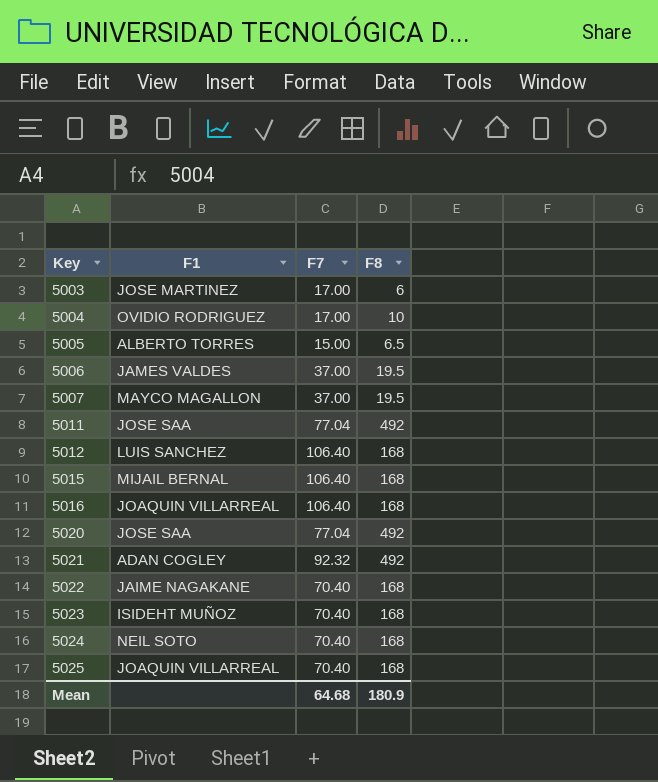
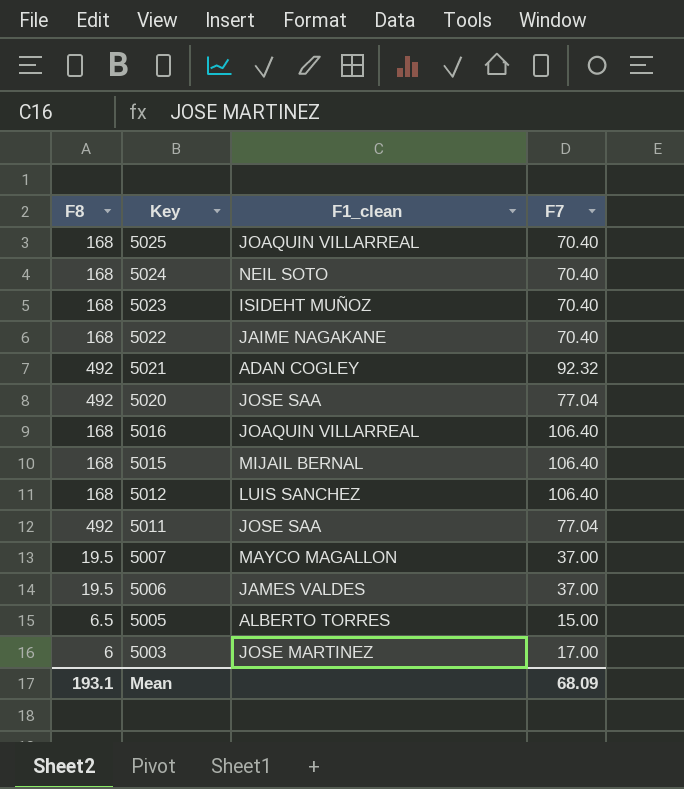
row order: Key ascending -> Key descending
column F8 | position: 4 -> 1
column name: F1 -> F1_clean
row 5004: OVIDIO RODRIGUEZ | 17.00 | 10 -> none
Mean | F8: 180.9 -> 193.1
Mean | F7: 64.68 -> 68.09

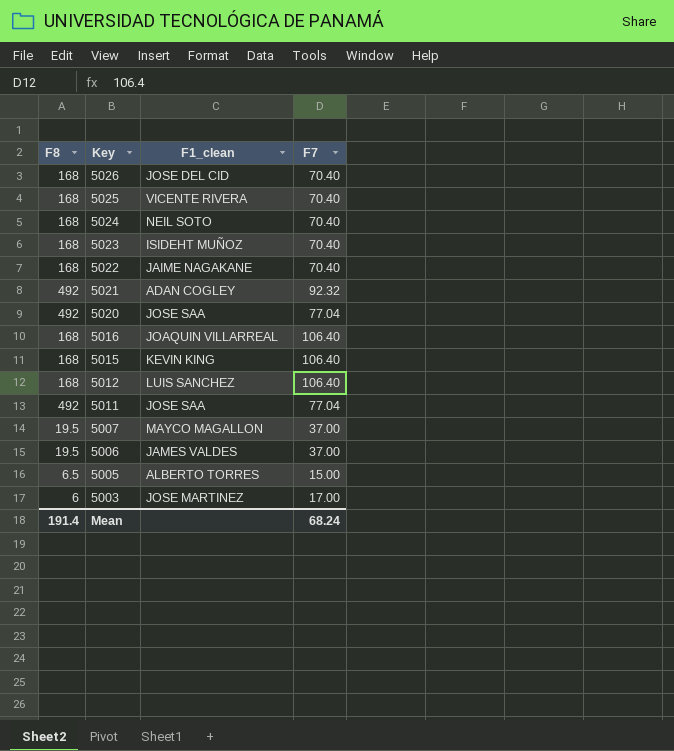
row 5026: none -> 168 | JOSE DEL CID | 70.40
5025 | F1_clean: JOAQUIN VILLARREAL -> VICENTE RIVERA
5015 | F1_clean: MIJAIL BERNAL -> KEVIN KING
Mean | F8: 193.1 -> 191.4
Mean | F7: 68.09 -> 68.24

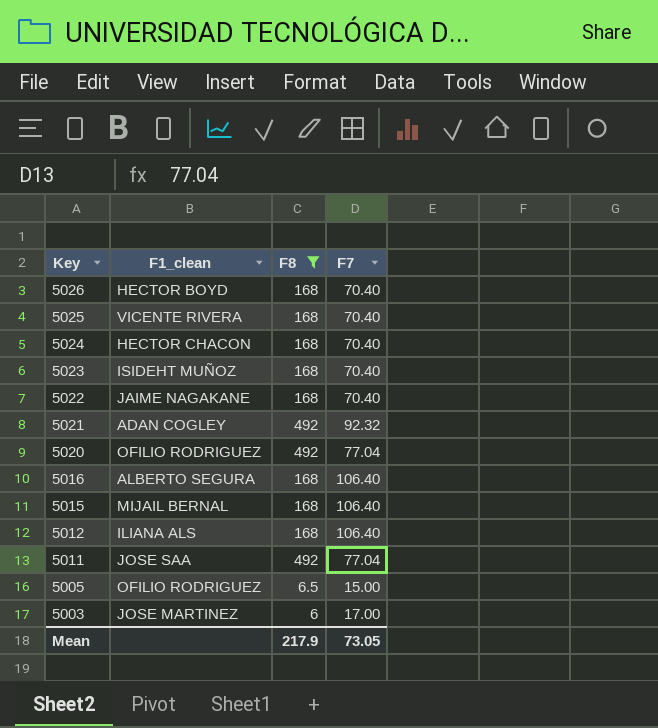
filter: none -> F8 != 19.5
column F8 | position: 1 -> 3
5026 | F1_clean: JOSE DEL CID -> HECTOR BOYD
5024 | F1_clean: NEIL SOTO -> HECTOR CHACON
5020 | F1_clean: JOSE SAA -> OFILIO RODRIGUEZ
5016 | F1_clean: JOAQUIN VILLARREAL -> ALBERTO SEGURA
5015 | F1_clean: KEVIN KING -> MIJAIL BERNAL
5012 | F1_clean: LUIS SANCHEZ -> ILIANA ALS
5005 | F1_clean: ALBERTO TORRES -> OFILIO RODRIGUEZ
Mean | F8: 191.4 -> 217.9
Mean | F7: 68.24 -> 73.05

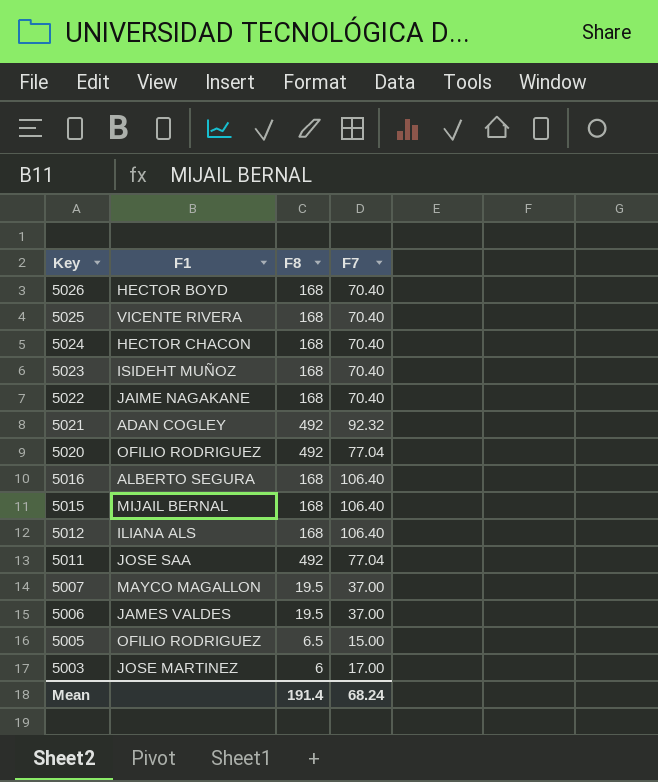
filter: F8 != 19.5 -> none
column name: F1_clean -> F1
Mean | F8: 217.9 -> 191.4
Mean | F7: 73.05 -> 68.24

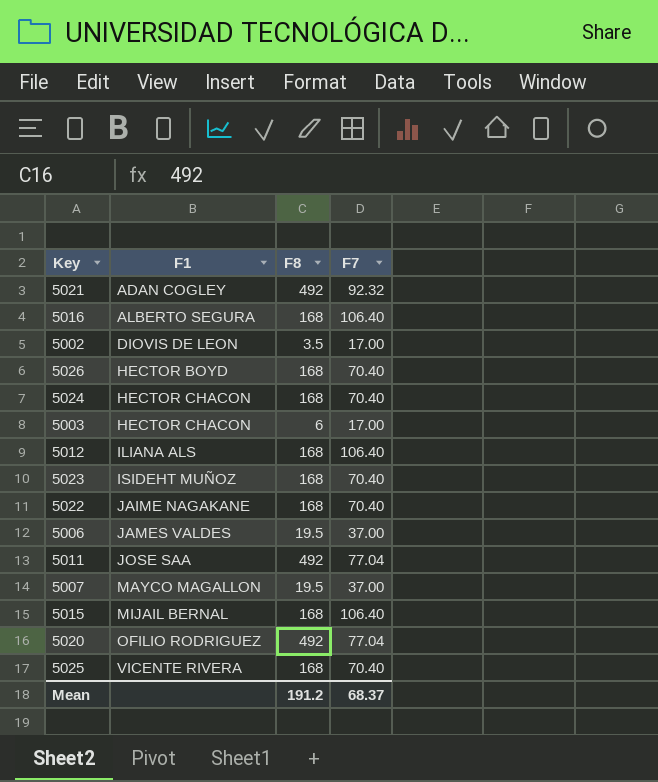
row order: Key descending -> F1 ascending
row 5005: OFILIO RODRIGUEZ | 6.5 | 15.00 -> none
row 5002: none -> DIOVIS DE LEON | 3.5 | 17.00
5003 | F1: JOSE MARTINEZ -> HECTOR CHACON
Mean | F8: 191.4 -> 191.2
Mean | F7: 68.24 -> 68.37

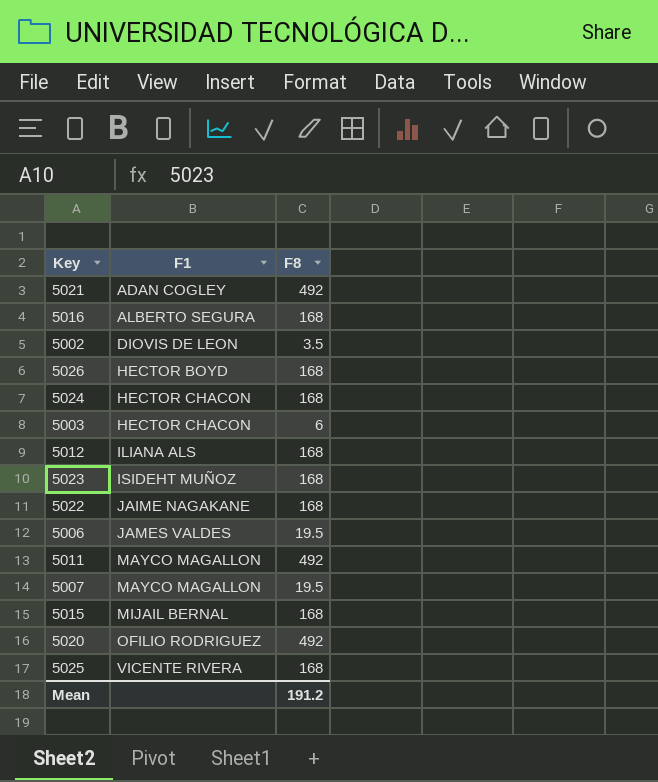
column F7 | position: 4 -> none
5011 | F1: JOSE SAA -> MAYCO MAGALLON

